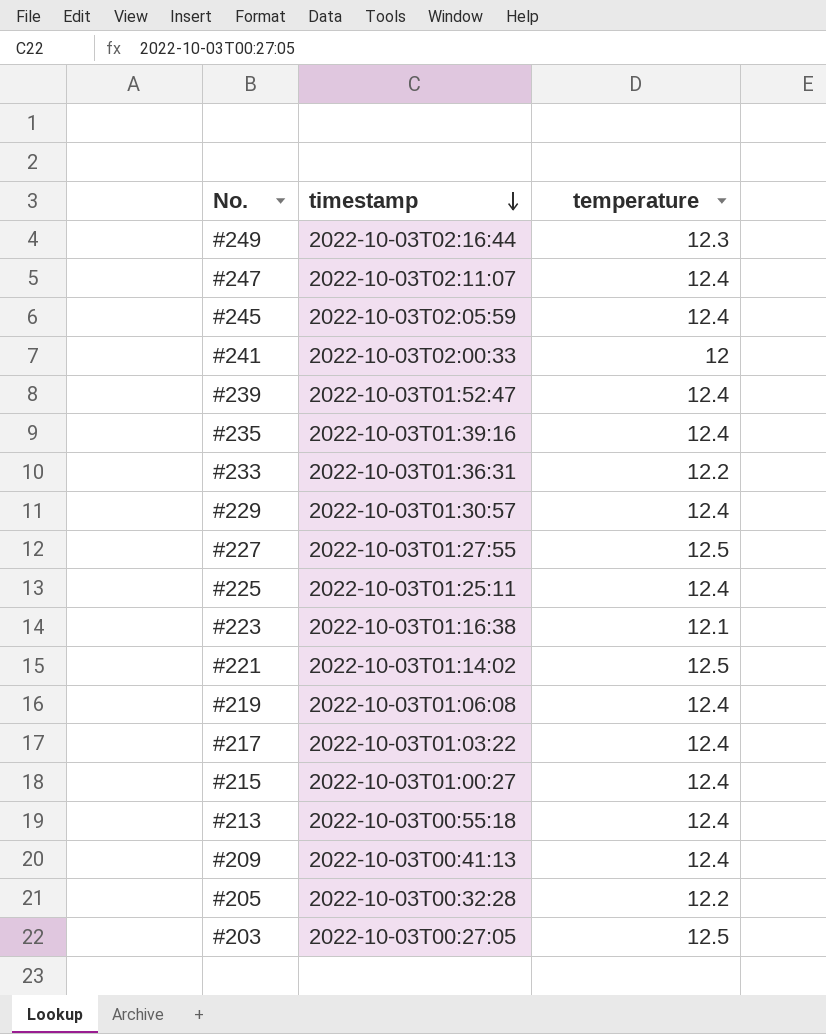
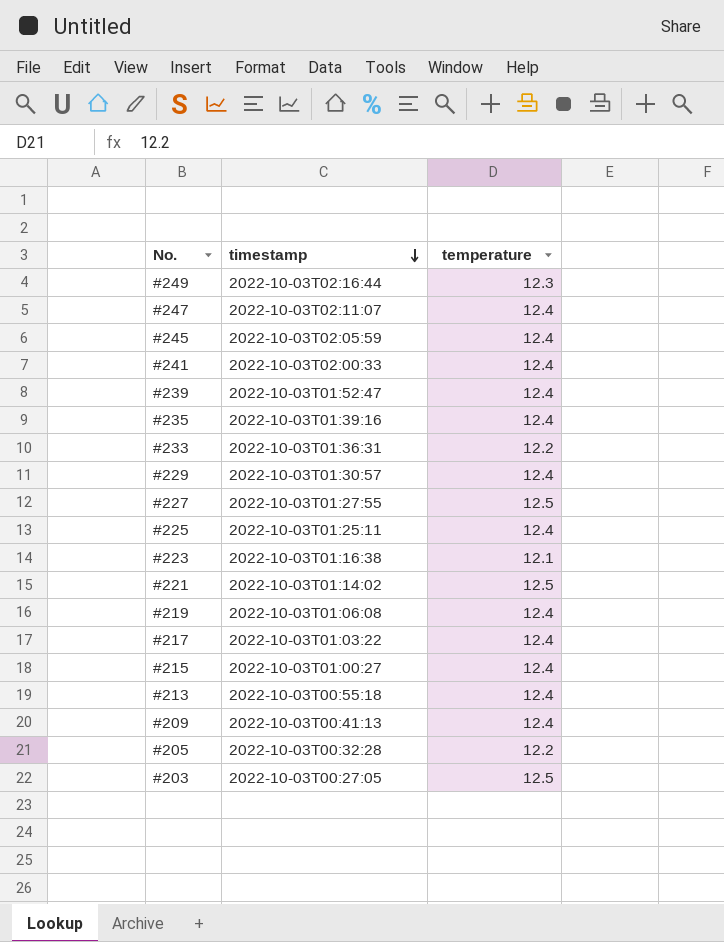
#241 | temperature: 12 -> 12.4

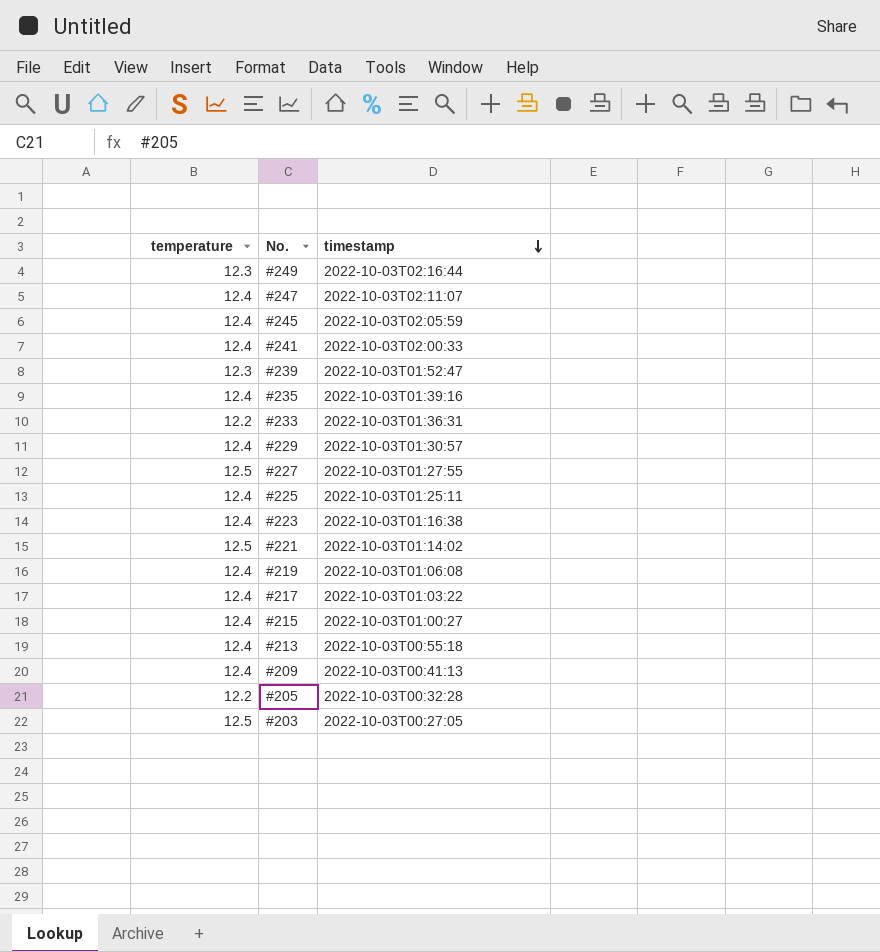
column temperature | position: 3 -> 1
#239 | temperature: 12.4 -> 12.3
#223 | temperature: 12.1 -> 12.4

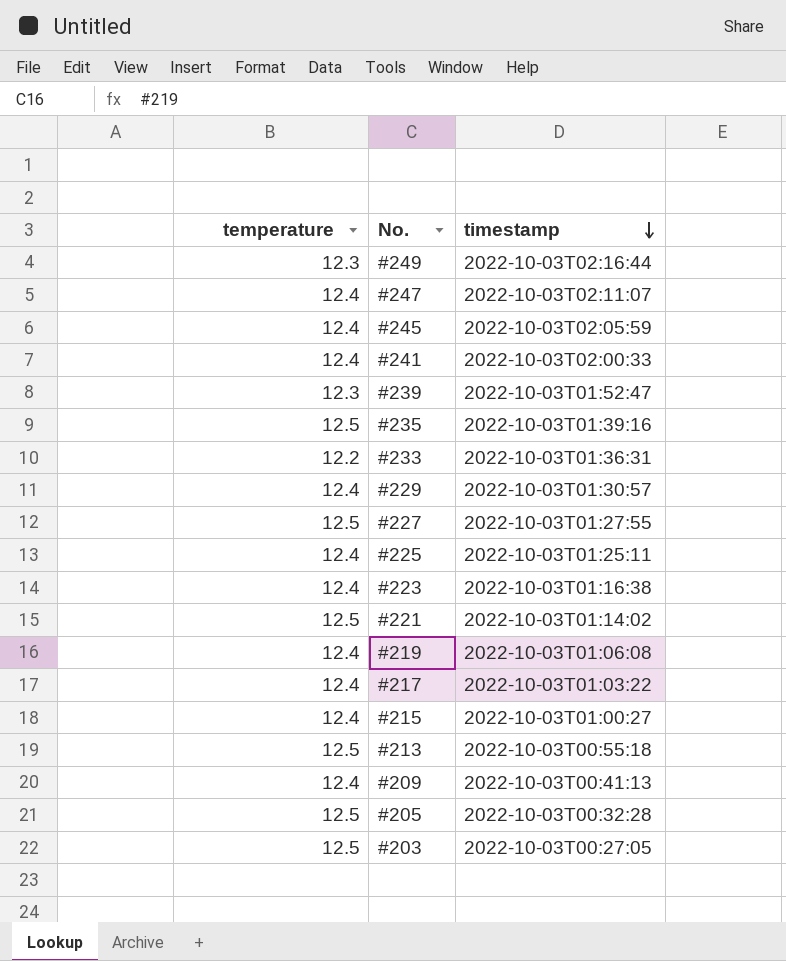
#235 | temperature: 12.4 -> 12.5
#213 | temperature: 12.4 -> 12.5
#205 | temperature: 12.2 -> 12.5

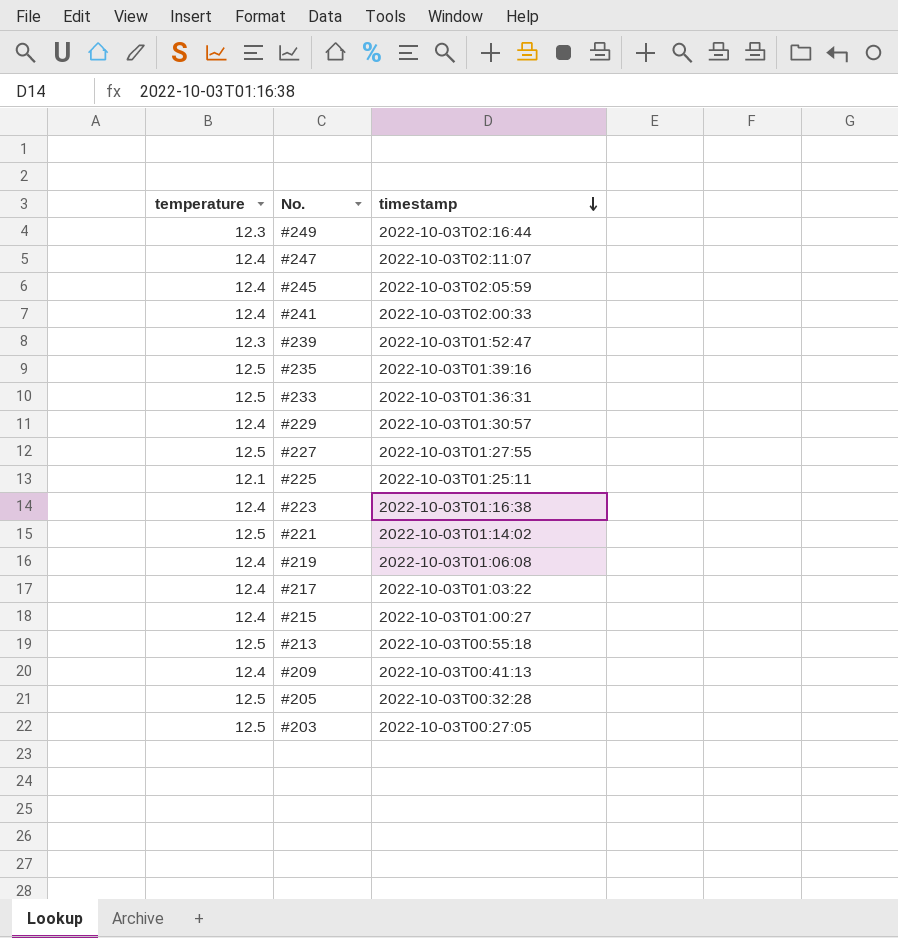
#233 | temperature: 12.2 -> 12.5
#225 | temperature: 12.4 -> 12.1

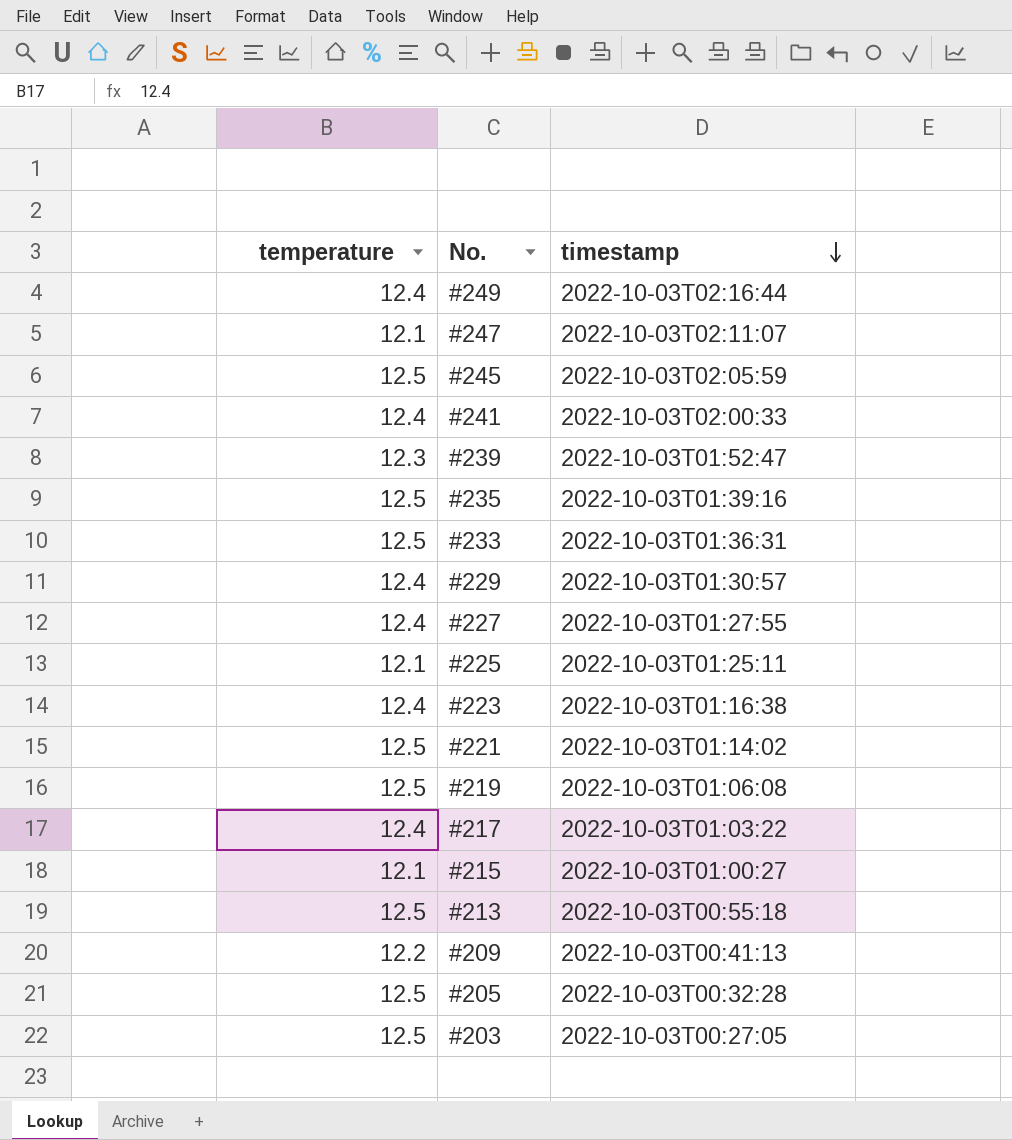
#249 | temperature: 12.3 -> 12.4
#247 | temperature: 12.4 -> 12.1
#245 | temperature: 12.4 -> 12.5
#227 | temperature: 12.5 -> 12.4
#219 | temperature: 12.4 -> 12.5
#215 | temperature: 12.4 -> 12.1
#209 | temperature: 12.4 -> 12.2

